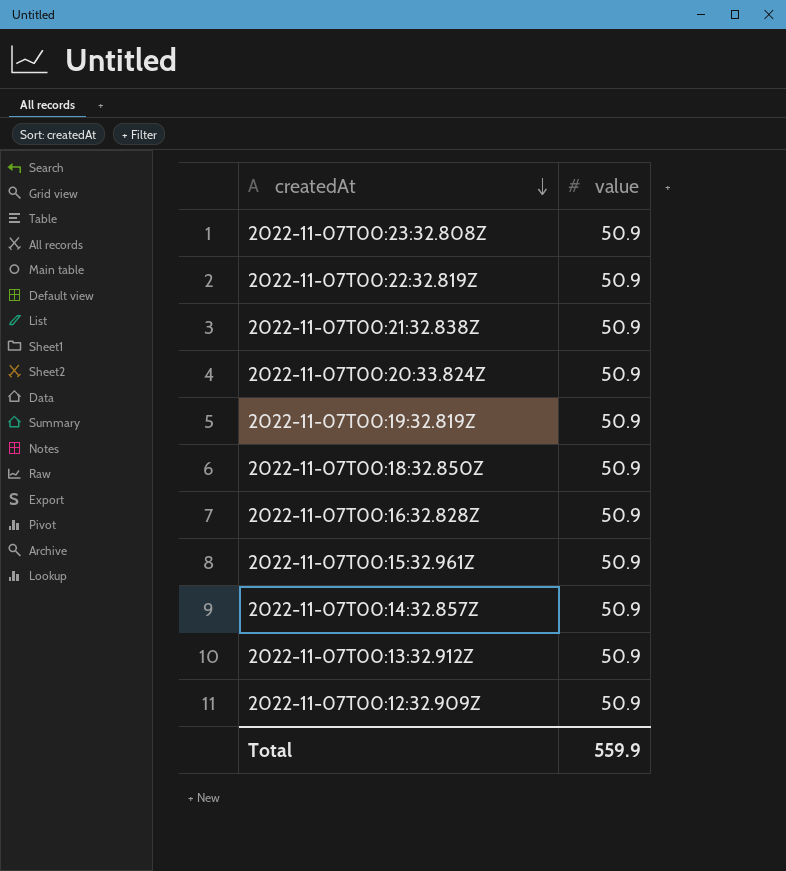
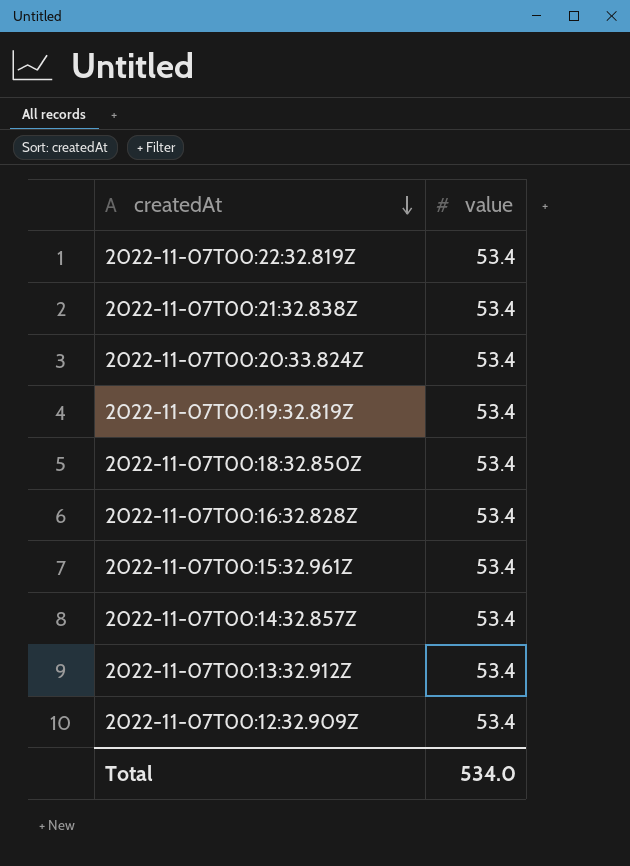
row 2022-11-07T00:23:32.808Z: 50.9 -> none
2022-11-07T00:22:32.819Z | value: 50.9 -> 53.4
2022-11-07T00:21:32.838Z | value: 50.9 -> 53.4
2022-11-07T00:20:33.824Z | value: 50.9 -> 53.4
2022-11-07T00:19:32.819Z | value: 50.9 -> 53.4
2022-11-07T00:18:32.850Z | value: 50.9 -> 53.4
2022-11-07T00:16:32.828Z | value: 50.9 -> 53.4
2022-11-07T00:15:32.961Z | value: 50.9 -> 53.4
2022-11-07T00:14:32.857Z | value: 50.9 -> 53.4
2022-11-07T00:13:32.912Z | value: 50.9 -> 53.4
2022-11-07T00:12:32.909Z | value: 50.9 -> 53.4
Total | value: 559.9 -> 534.0

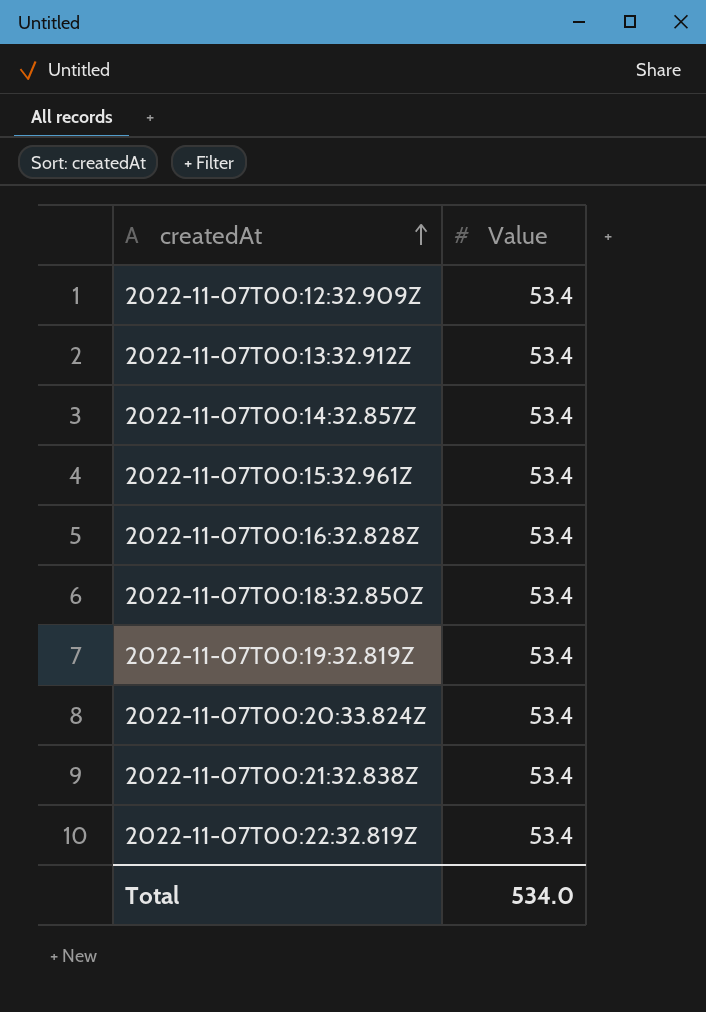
row order: createdAt descending -> createdAt ascending
column name: value -> Value

